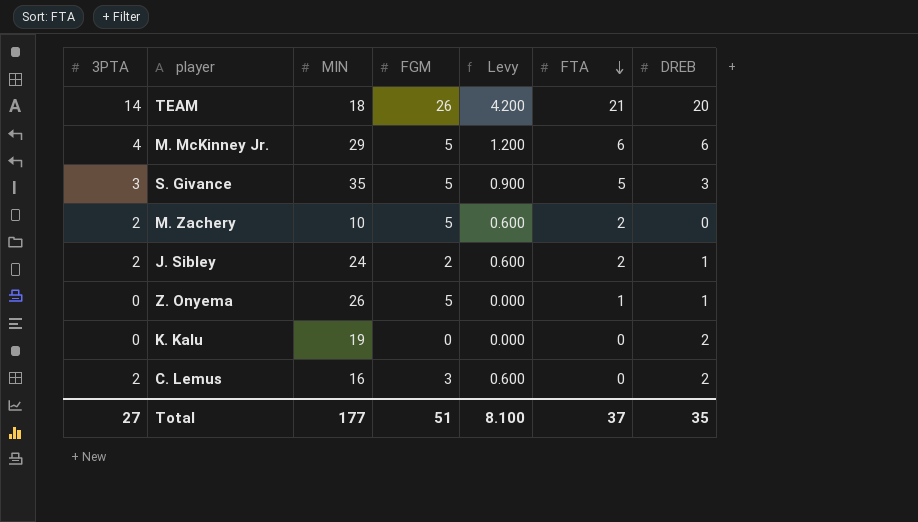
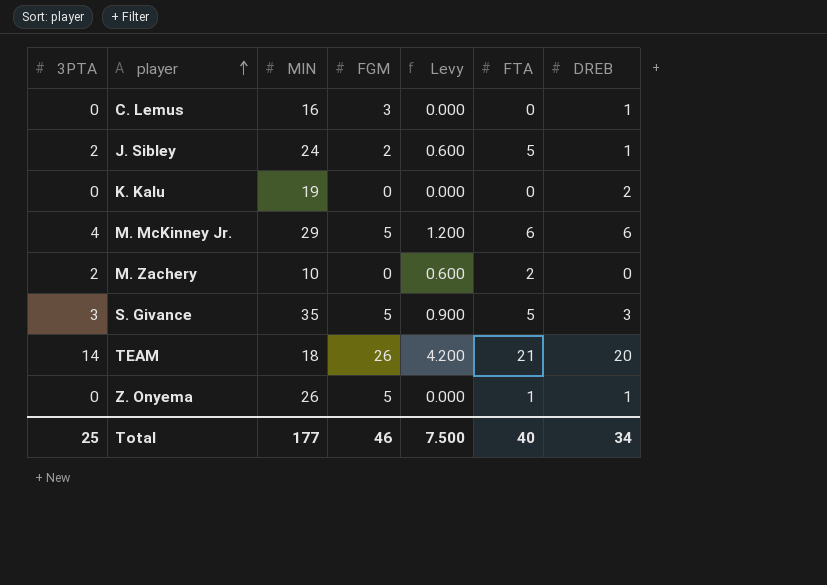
row order: FTA descending -> player ascending
C. Lemus | 3PTA: 2 -> 0
C. Lemus | Levy: 0.600 -> 0.000
C. Lemus | DREB: 2 -> 1
J. Sibley | FTA: 2 -> 5
M. Zachery | FGM: 5 -> 0
Total | 3PTA: 27 -> 25
Total | FGM: 51 -> 46
Total | Levy: 8.100 -> 7.500
Total | FTA: 37 -> 40
Total | DREB: 35 -> 34

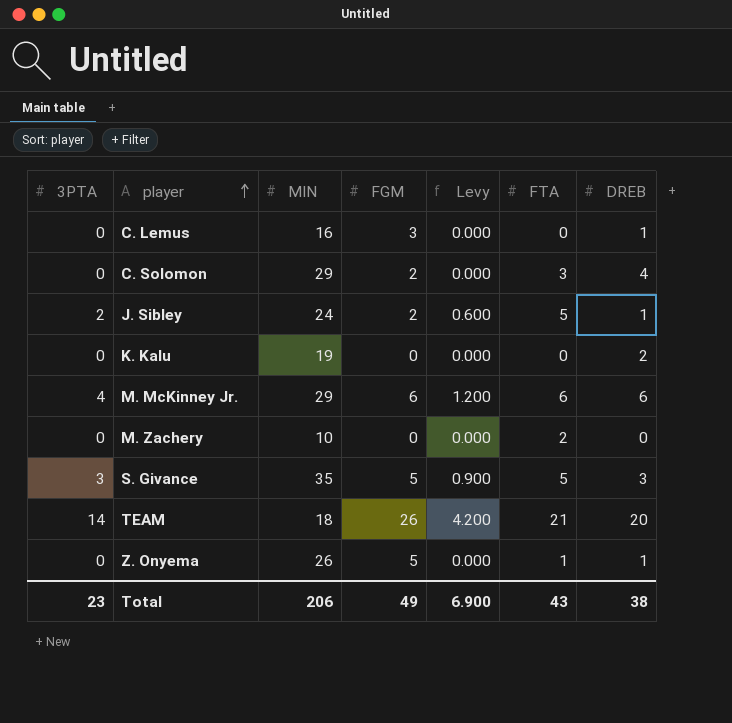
row C. Solomon: none -> 0 | 29 | 2 | 0.000 | 3 | 4
M. McKinney Jr. | FGM: 5 -> 6
M. Zachery | 3PTA: 2 -> 0
M. Zachery | Levy: 0.600 -> 0.000
Total | 3PTA: 25 -> 23
Total | MIN: 177 -> 206
Total | FGM: 46 -> 49
Total | Levy: 7.500 -> 6.900
Total | FTA: 40 -> 43
Total | DREB: 34 -> 38

